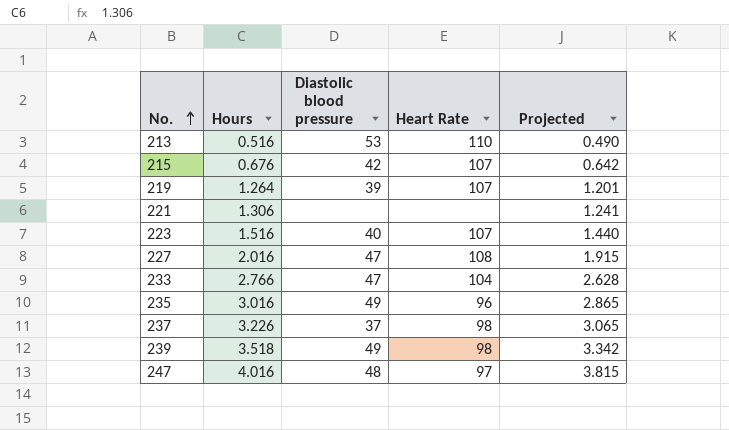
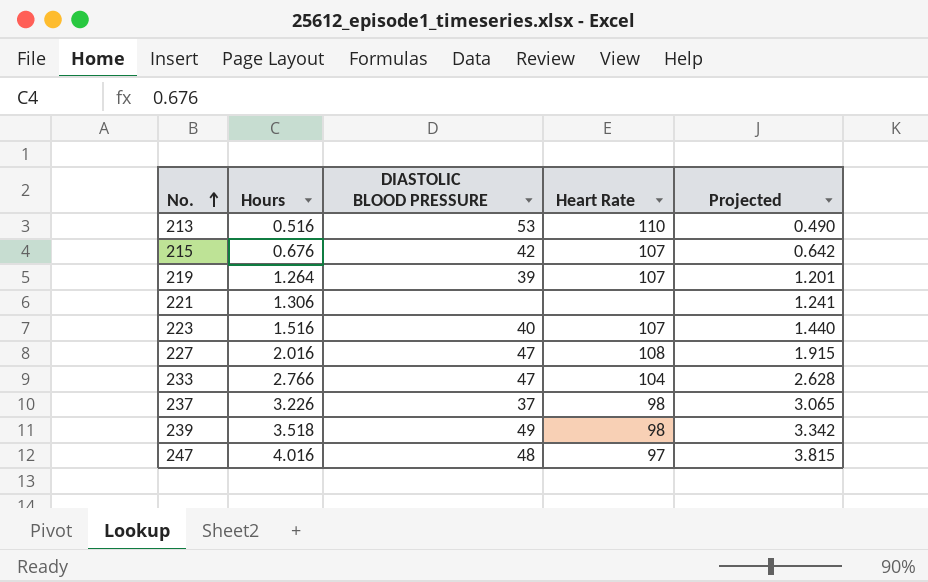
column name: Diastolic blood pressure -> DIASTOLIC BLOOD PRESSURE
row 235: 3.016 | 49 | 96 | 2.865 -> none

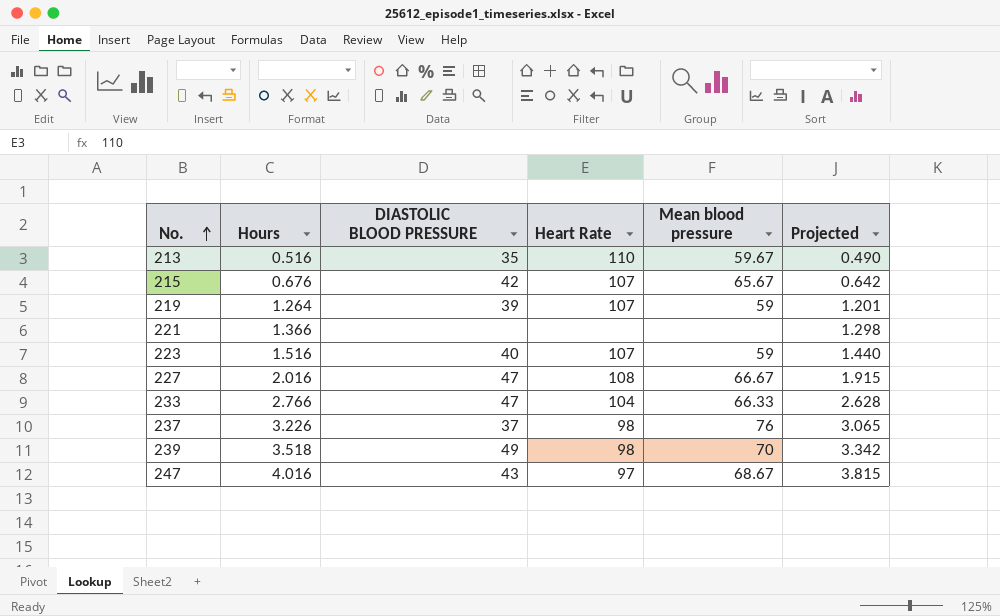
column Mean blood pressure | position: none -> 5
213 | DIASTOLIC BLOOD PRESSURE: 53 -> 35
221 | Hours: 1.306 -> 1.366
221 | Projected: 1.241 -> 1.298
247 | DIASTOLIC BLOOD PRESSURE: 48 -> 43

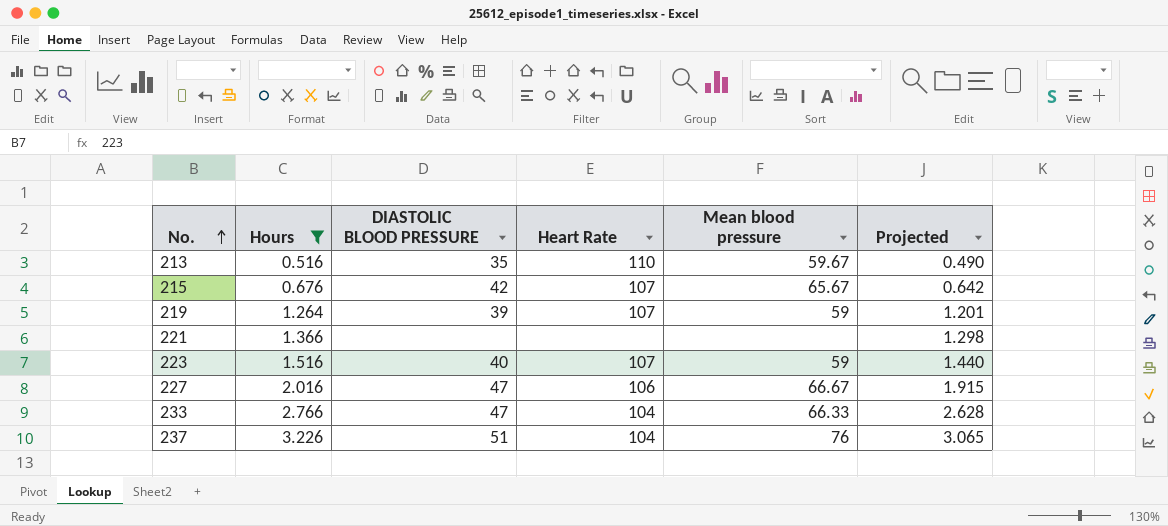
filter: none -> Hours <= 3.226
227 | Heart Rate: 108 -> 106
237 | DIASTOLIC BLOOD PRESSURE: 37 -> 51
237 | Heart Rate: 98 -> 104

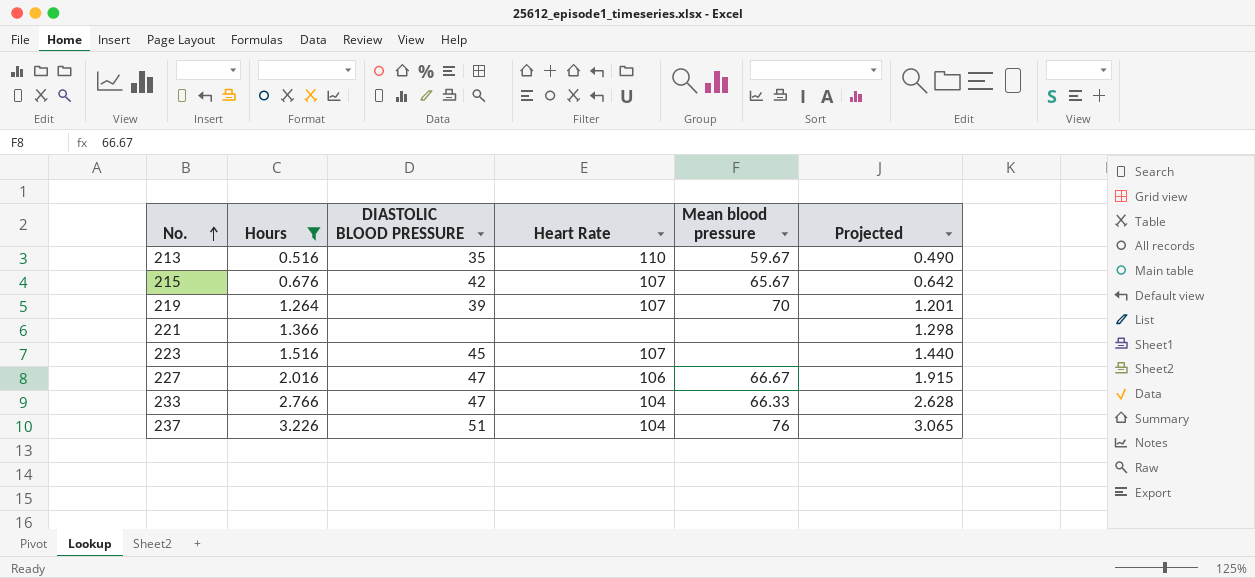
219 | Mean blood pressure: 59 -> 70
223 | DIASTOLIC BLOOD PRESSURE: 40 -> 45
223 | Mean blood pressure: 59 -> none

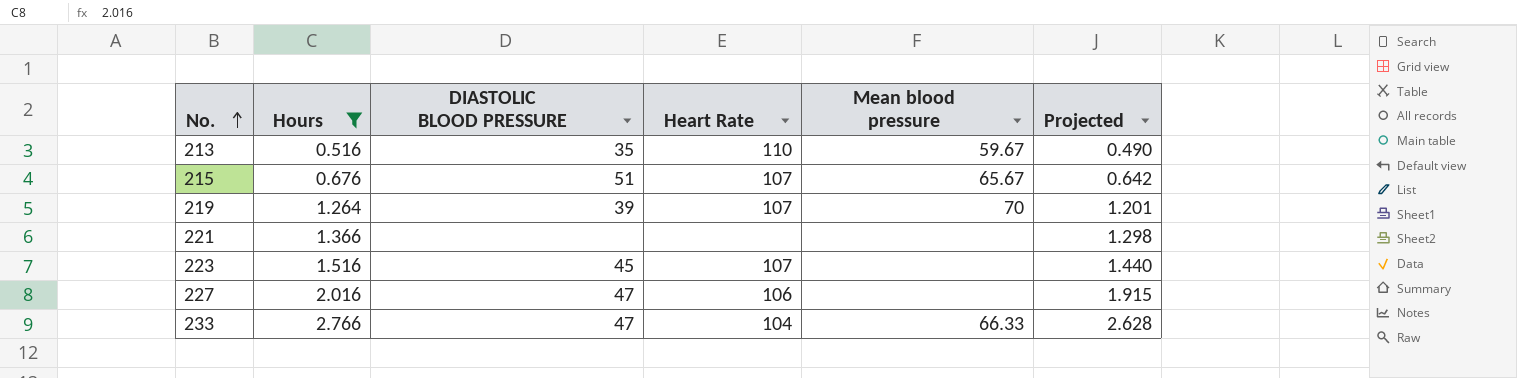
row 237: 3.226 | 51 | 104 | 76 | 3.065 -> none
215 | DIASTOLIC BLOOD PRESSURE: 42 -> 51
227 | Mean blood pressure: 66.67 -> none

